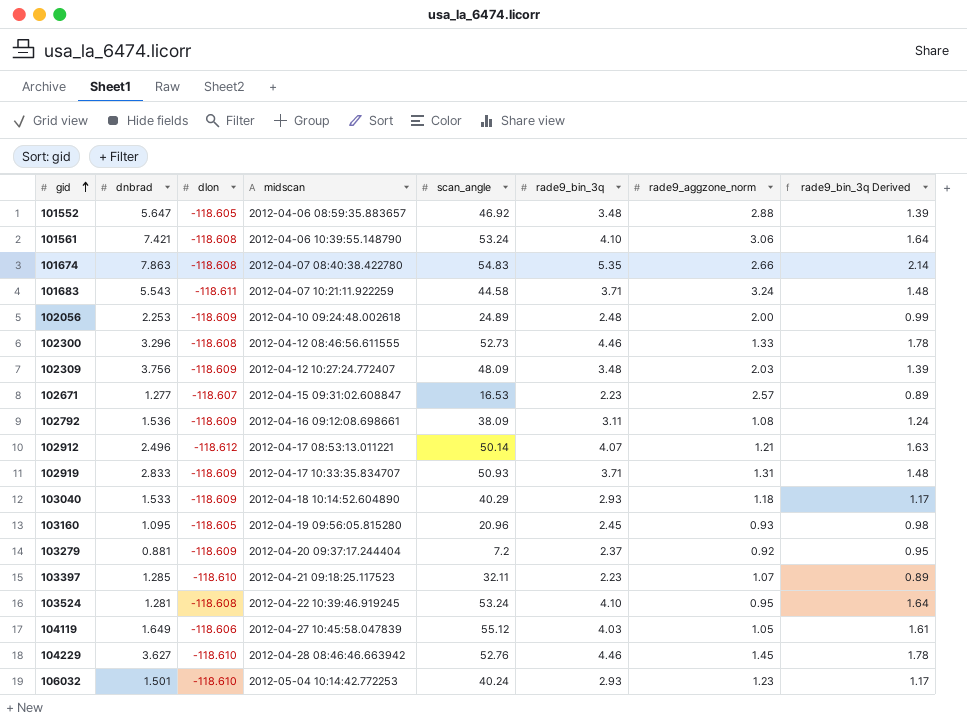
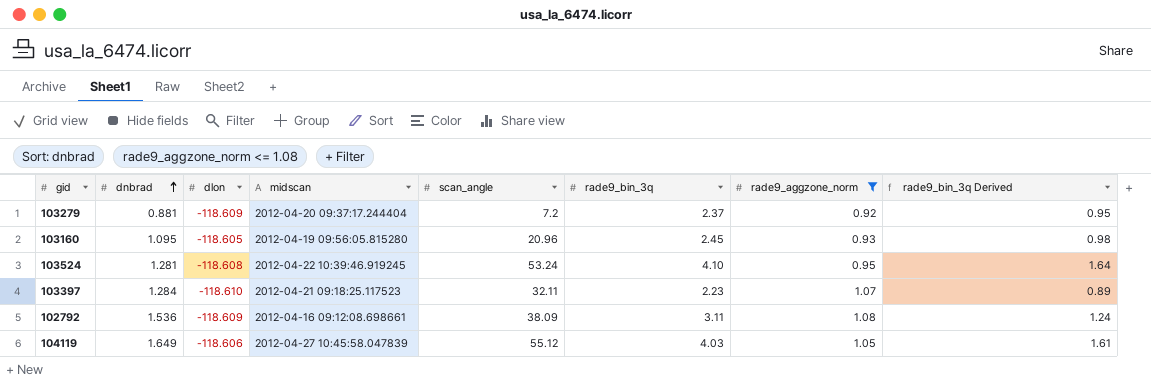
filter: none -> rade9_aggzone_norm <= 1.08
row order: gid ascending -> dnbrad ascending
103397 | dnbrad: 1.285 -> 1.284

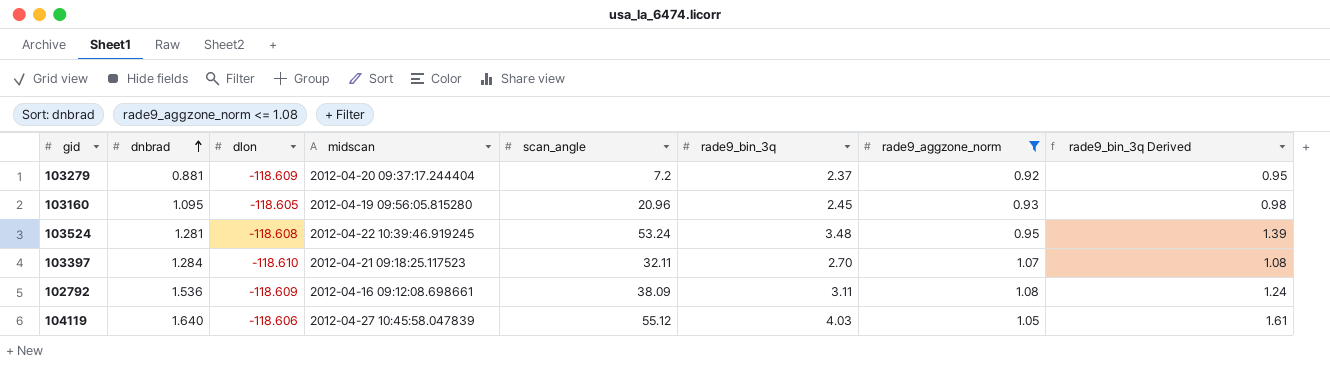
103524 | rade9_bin_3q: 4.10 -> 3.48
103524 | rade9_bin_3q Derived: 1.64 -> 1.39
103397 | rade9_bin_3q: 2.23 -> 2.70
103397 | rade9_bin_3q Derived: 0.89 -> 1.08
104119 | dnbrad: 1.649 -> 1.640

